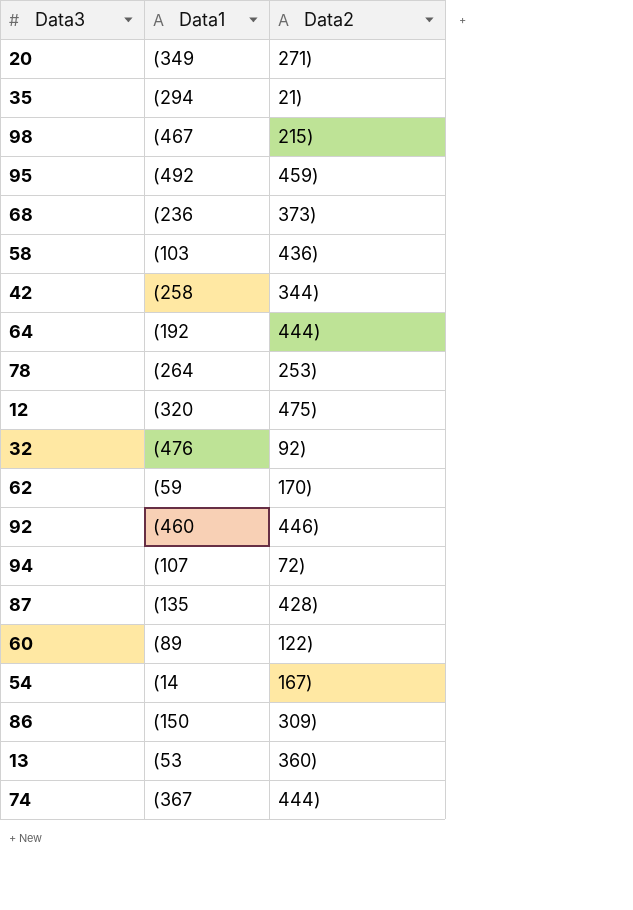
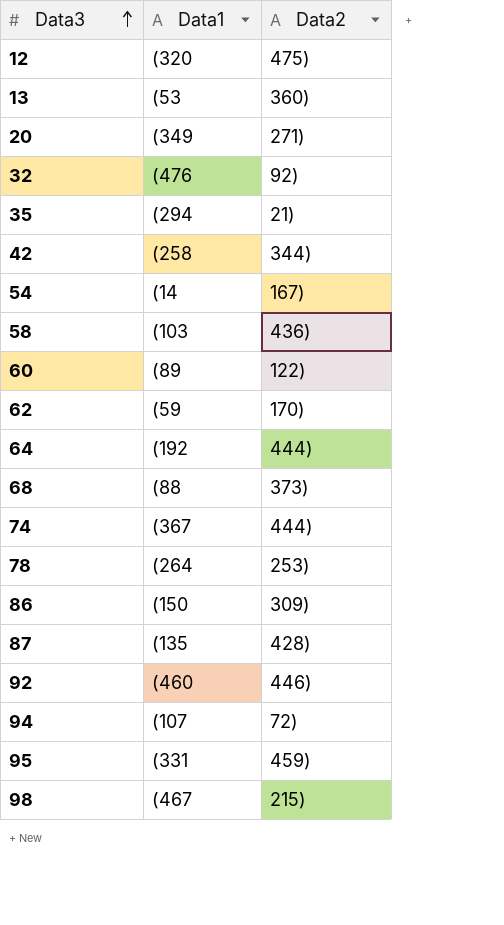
row order: none -> Data3 ascending
68 | Data1: (236 -> (88
95 | Data1: (492 -> (331

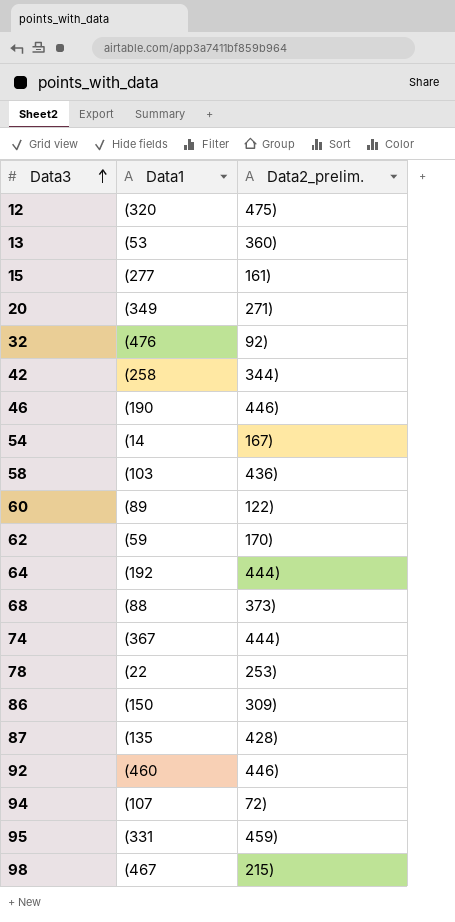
column name: Data2 -> Data2_prelim.
row 35: (294 | 21) -> none
row 15: none -> (277 | 161)
row 46: none -> (190 | 446)
78 | Data1: (264 -> (22

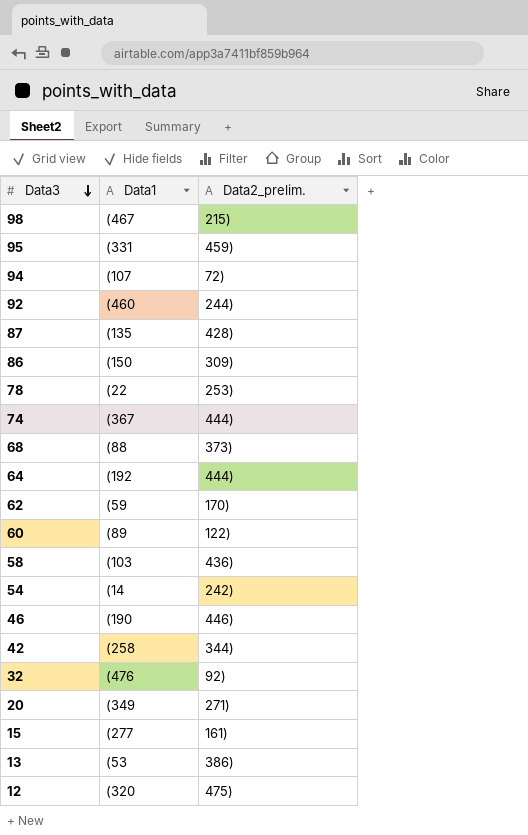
row order: Data3 ascending -> Data3 descending
92 | Data2_prelim.: 446) -> 244)
54 | Data2_prelim.: 167) -> 242)
13 | Data2_prelim.: 360) -> 386)

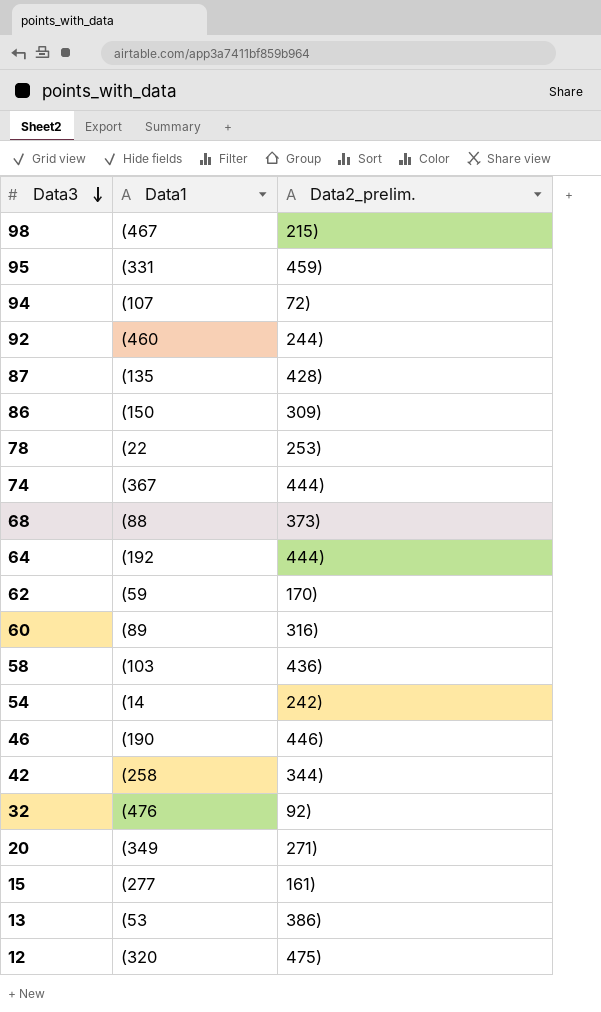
60 | Data2_prelim.: 122) -> 316)

